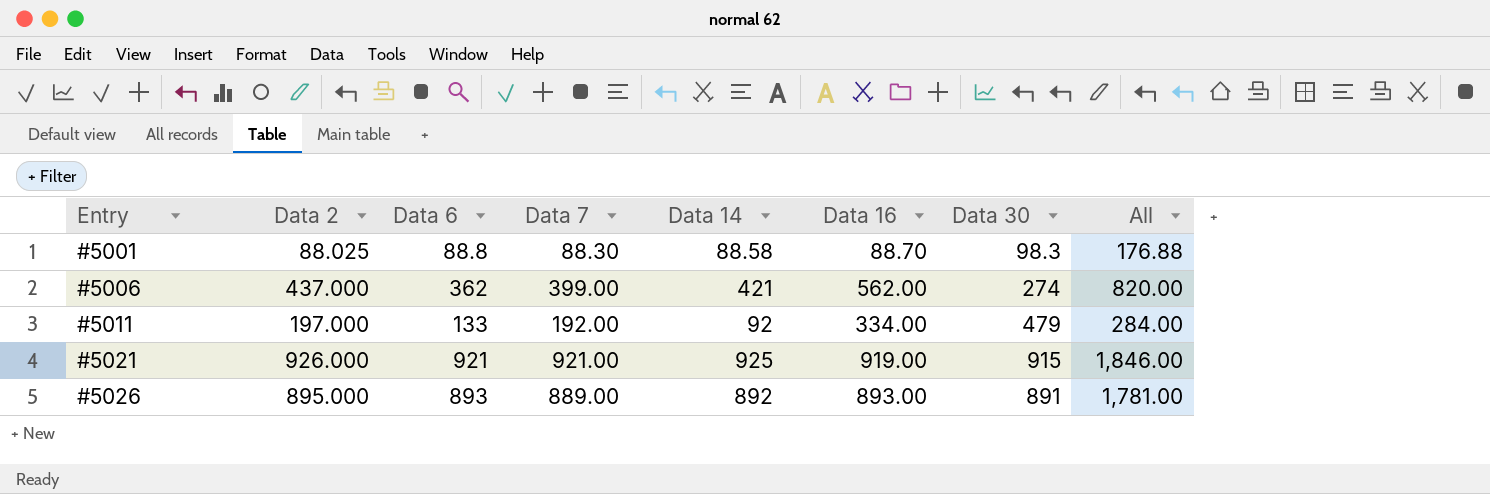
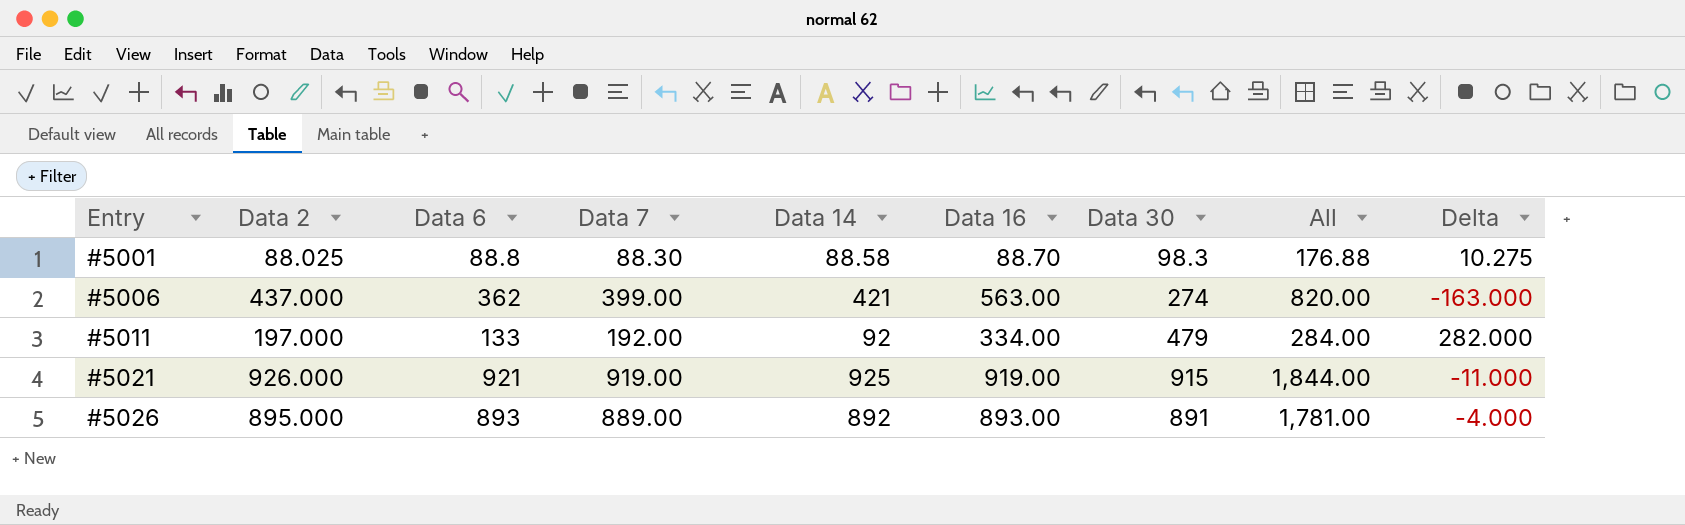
column Delta | formula: none -> [Data 30] - [Data 2]
#5006 | Data 16: 562.00 -> 563.00
#5021 | Data 7: 921.00 -> 919.00
#5021 | All: 1,846.00 -> 1,844.00

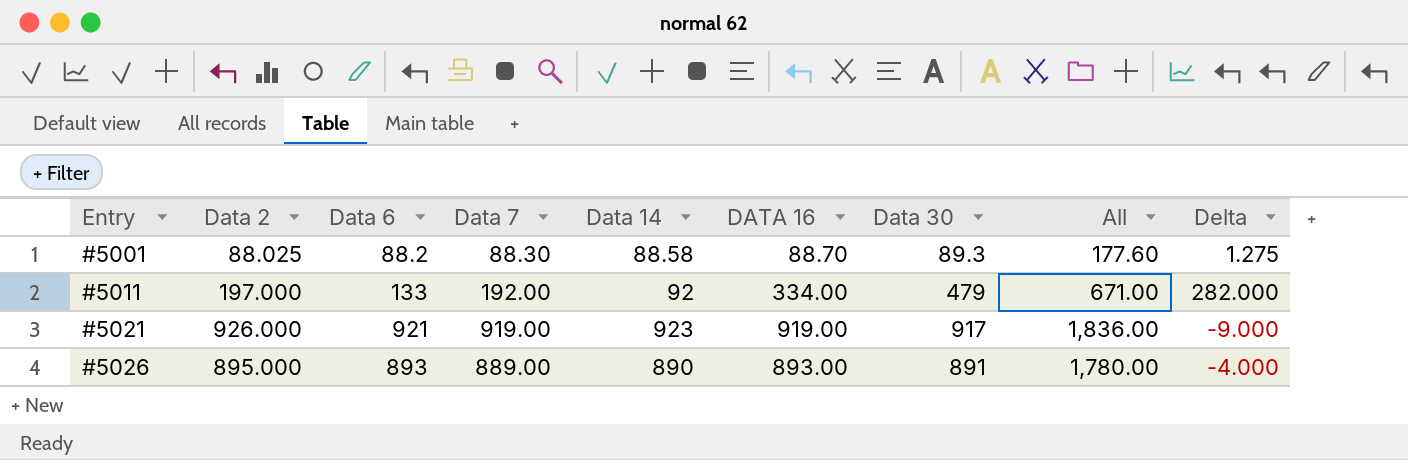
column name: Data 16 -> DATA 16
column All | formula: [Data 7] + [Data 14] -> [Data 7] + [Data 30]
row #5006: 437.000 | 362 | 399.00 | 421 | 563.00 | 274 | 820.00 | -163.000 -> none
#5001 | Data 6: 88.8 -> 88.2
#5001 | Data 30: 98.3 -> 89.3
#5001 | Delta: 10.275 -> 1.275
#5021 | Data 14: 925 -> 923
#5021 | Data 30: 915 -> 917
#5021 | Delta: -11.000 -> -9.000
#5026 | Data 14: 892 -> 890

